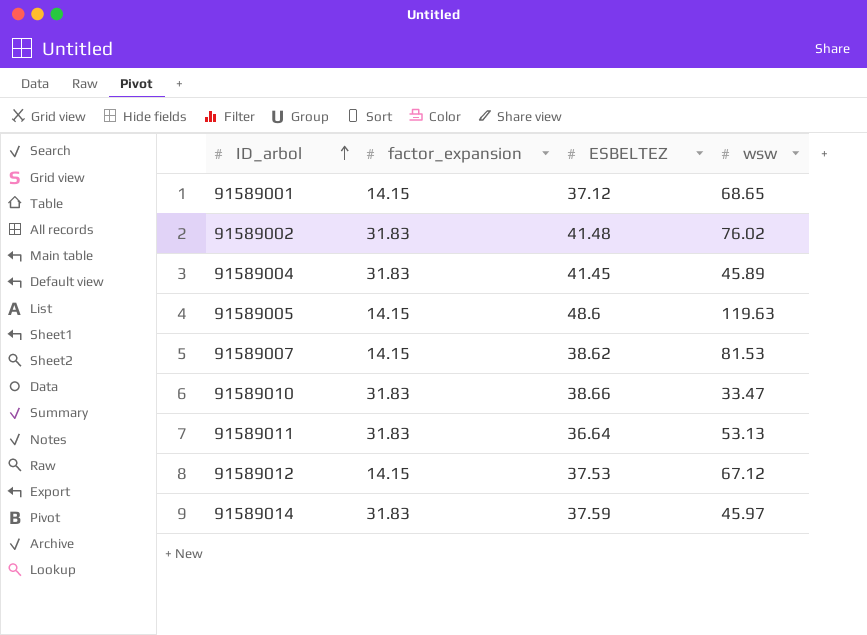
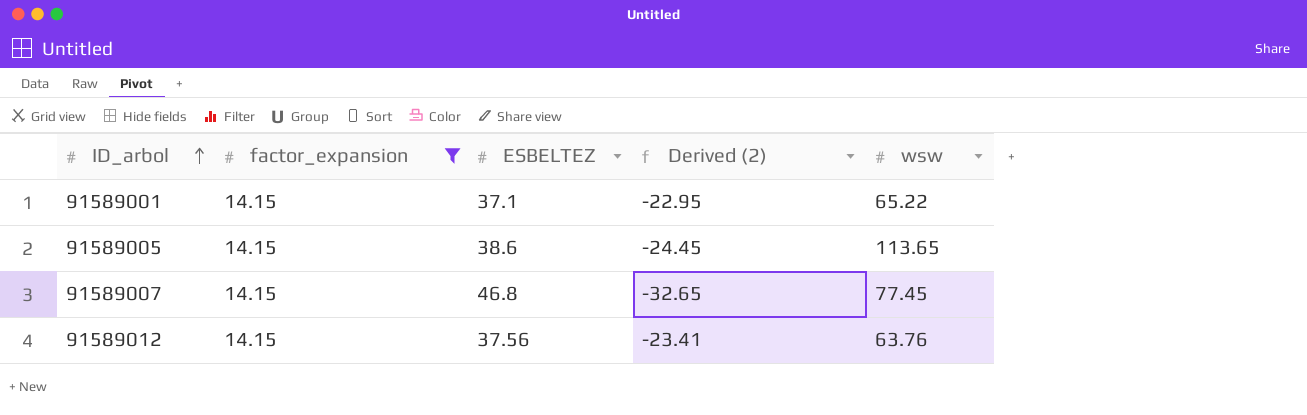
filter: none -> factor_expansion = 14.15
column Derived (2) | formula: none -> [factor_expansion] - [ESBELTEZ]
91589001 | ESBELTEZ: 37.12 -> 37.1
91589001 | wsw: 68.65 -> 65.22
91589005 | ESBELTEZ: 48.6 -> 38.6
91589005 | wsw: 119.63 -> 113.65
91589007 | ESBELTEZ: 38.62 -> 46.8
91589007 | wsw: 81.53 -> 77.45
91589012 | ESBELTEZ: 37.53 -> 37.56
91589012 | wsw: 67.12 -> 63.76

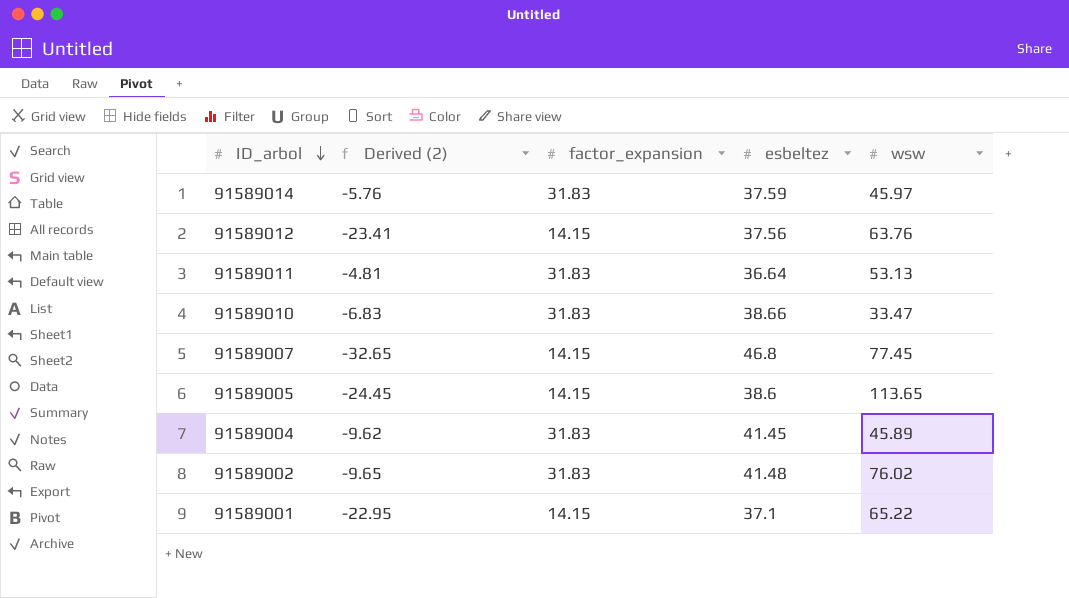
filter: factor_expansion = 14.15 -> none
row order: ID_arbol ascending -> ID_arbol descending
column Derived (2) | position: 4 -> 2
column name: ESBELTEZ -> esbeltez

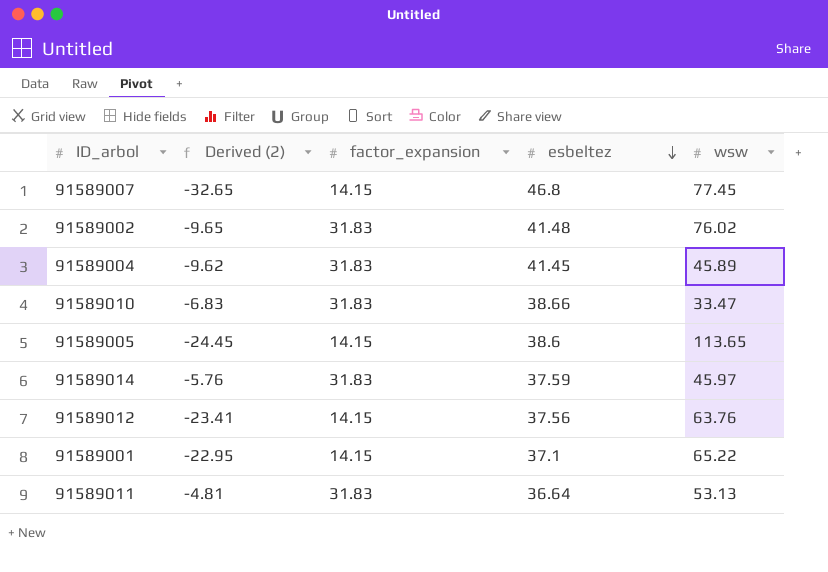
row order: ID_arbol descending -> esbeltez descending

